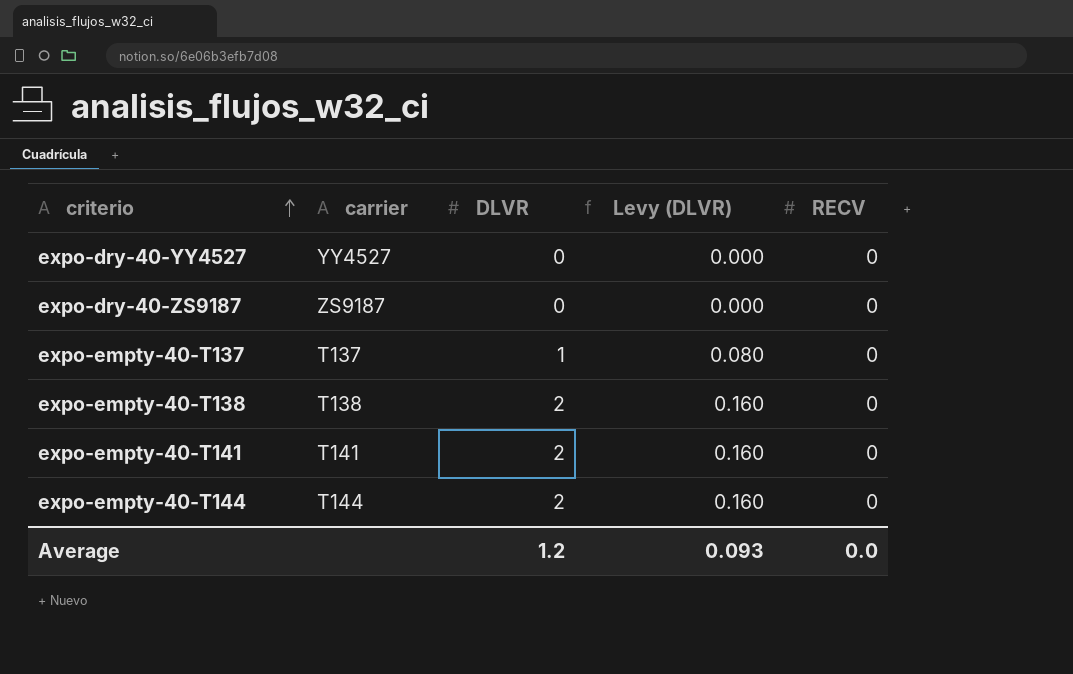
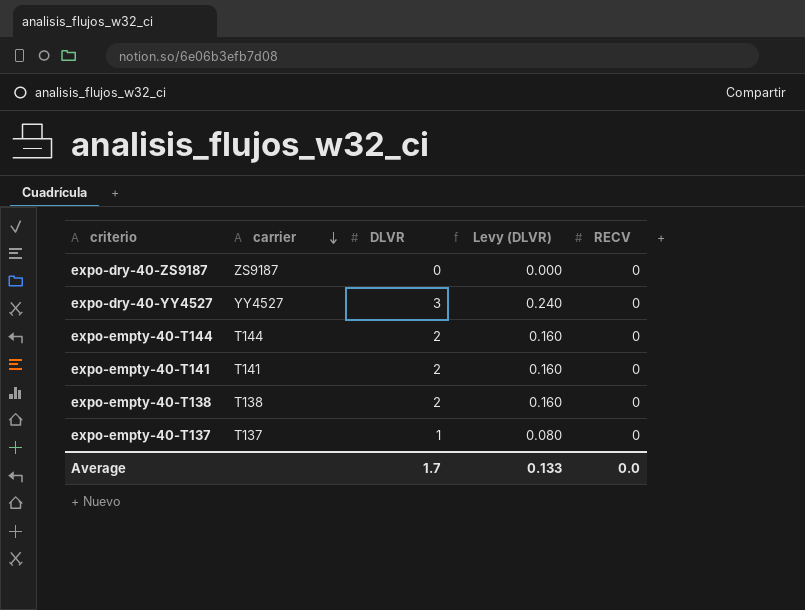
row order: criterio ascending -> carrier descending
expo-dry-40-YY4527 | DLVR: 0 -> 3
expo-dry-40-YY4527 | Levy (DLVR): 0.000 -> 0.240
Average | DLVR: 1.2 -> 1.7
Average | Levy (DLVR): 0.093 -> 0.133

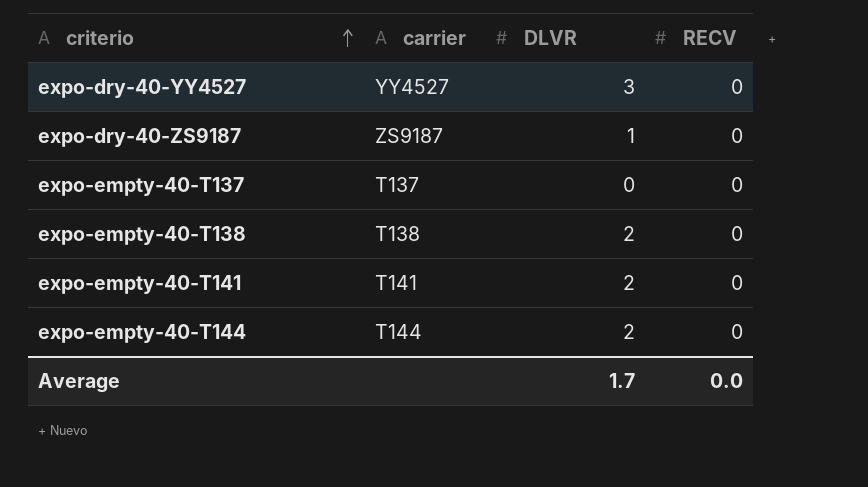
row order: carrier descending -> criterio ascending
column Levy (DLVR) | formula: [DLVR] * 0.08 -> none
expo-dry-40-ZS9187 | DLVR: 0 -> 1
expo-empty-40-T137 | DLVR: 1 -> 0

